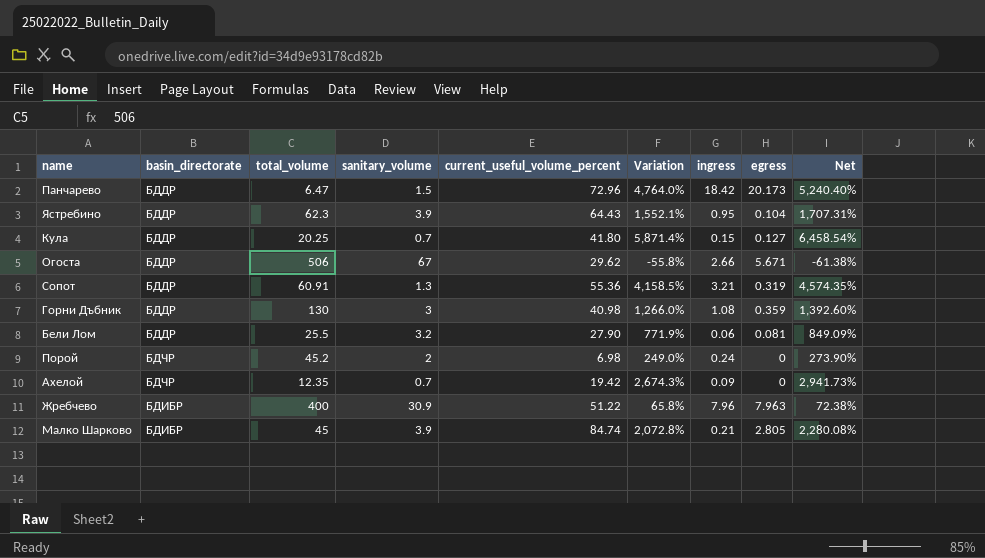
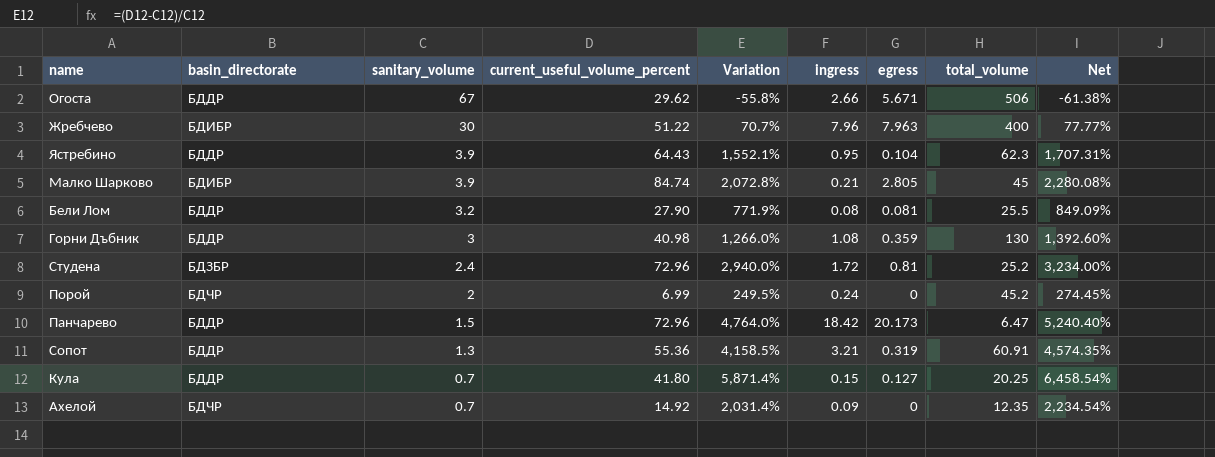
row order: none -> sanitary_volume descending
column total_volume | position: 3 -> 8
Жребчево | sanitary_volume: 30.9 -> 30
Жребчево | Variation: 65.8% -> 70.7%
Жребчево | Net: 72.38% -> 77.77%
Бели Лом | ingress: 0.06 -> 0.08
row Студена: none -> БДЗБР | 2.4 | 72.96 | 2,940.0% | 1.72 | 0.81 | 25.2 | 3,234.00%
Порой | current_useful_volume_percent: 6.98 -> 6.99
Порой | Variation: 249.0% -> 249.5%
Порой | Net: 273.90% -> 274.45%
Ахелой | current_useful_volume_percent: 19.42 -> 14.92
Ахелой | Variation: 2,674.3% -> 2,031.4%
Ахелой | Net: 2,941.73% -> 2,234.54%

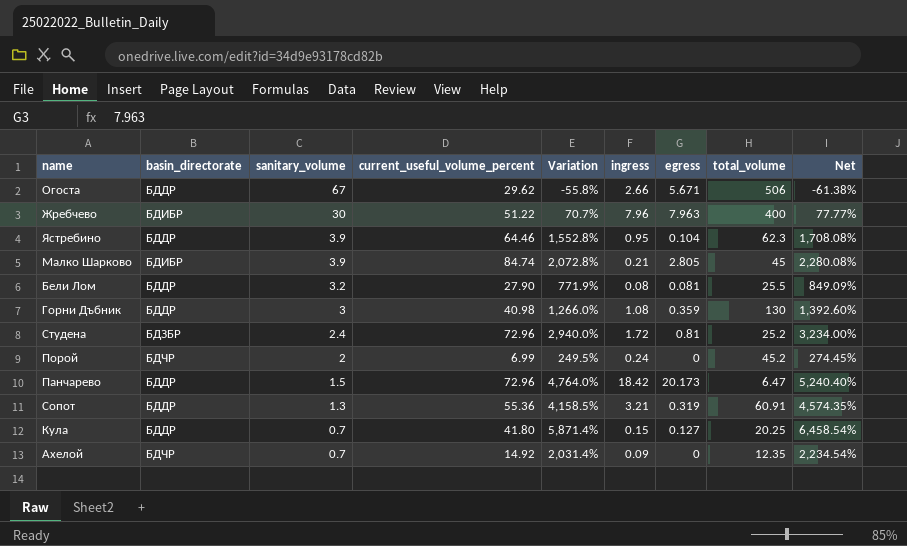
Ястребино | current_useful_volume_percent: 64.43 -> 64.46
Ястребино | Variation: 1,552.1% -> 1,552.8%
Ястребино | Net: 1,707.31% -> 1,708.08%

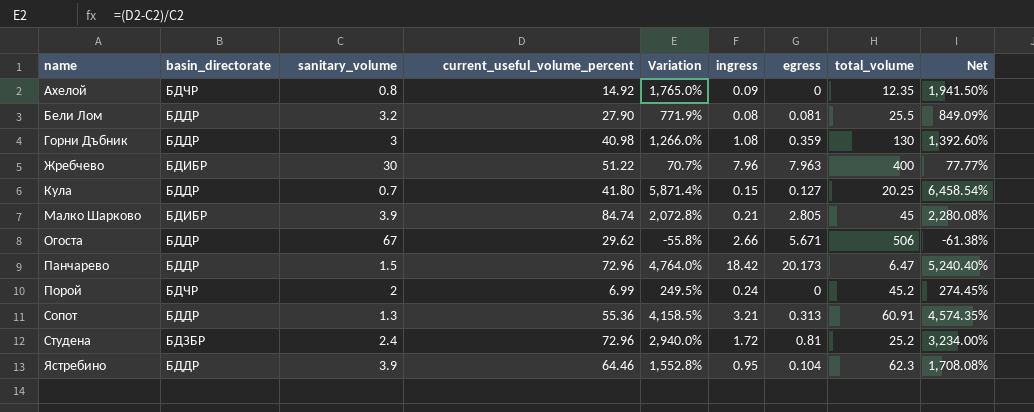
row order: sanitary_volume descending -> name ascending
Ахелой | sanitary_volume: 0.7 -> 0.8
Ахелой | Variation: 2,031.4% -> 1,765.0%
Ахелой | Net: 2,234.54% -> 1,941.50%
Сопот | egress: 0.319 -> 0.313

